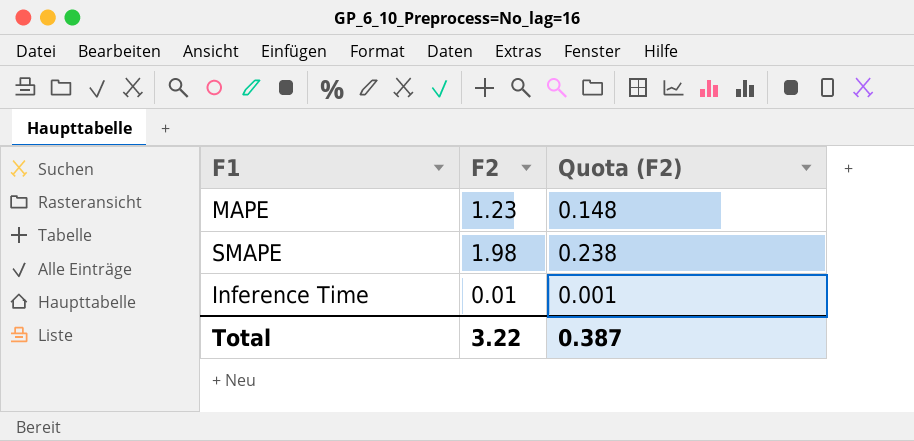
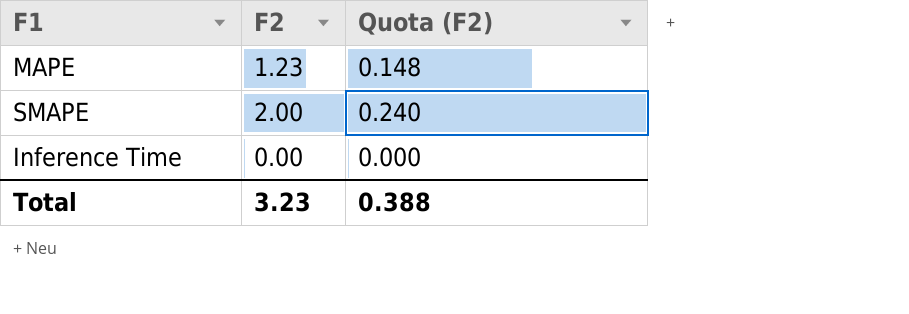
SMAPE | F2: 1.98 -> 2.00
SMAPE | Quota (F2): 0.238 -> 0.240
Inference Time | F2: 0.01 -> 0.00
Inference Time | Quota (F2): 0.001 -> 0.000
Total | F2: 3.22 -> 3.23
Total | Quota (F2): 0.387 -> 0.388

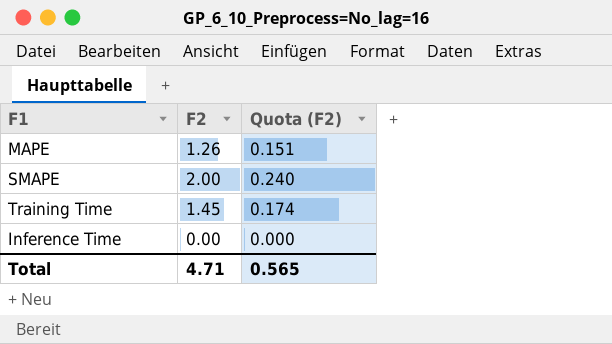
MAPE | F2: 1.23 -> 1.26
MAPE | Quota (F2): 0.148 -> 0.151
row Training Time: none -> 1.45 | 0.174
Total | F2: 3.23 -> 4.71
Total | Quota (F2): 0.388 -> 0.565

